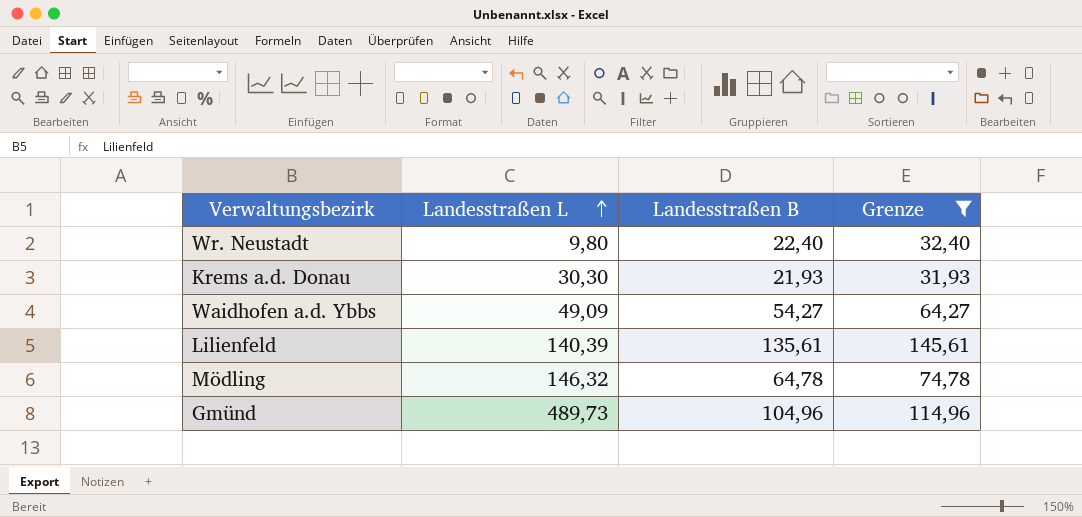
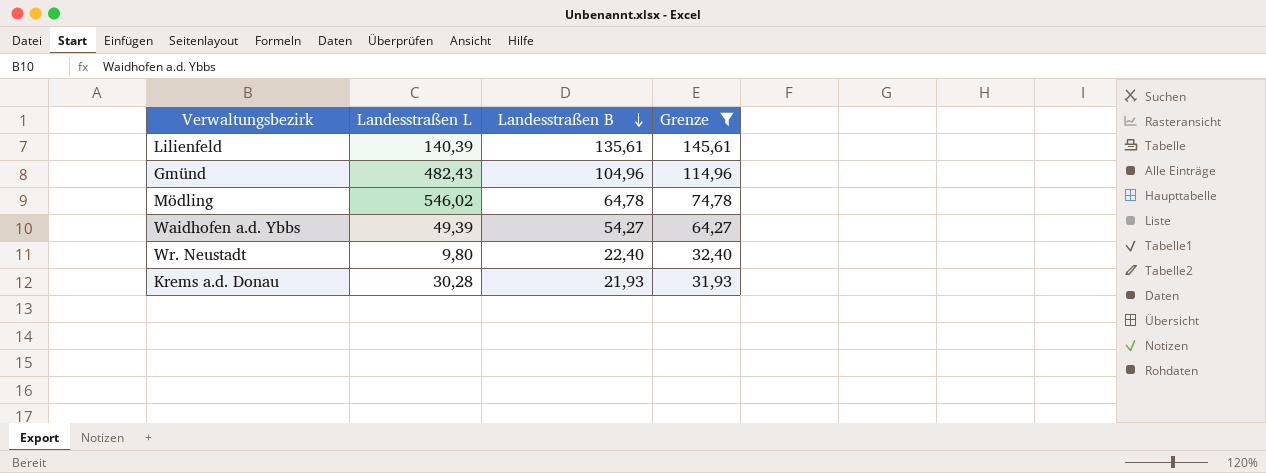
row order: Landesstraßen L ascending -> Landesstraßen B descending
Gmünd | Landesstraßen L: 489,73 -> 482,43
Mödling | Landesstraßen L: 146,32 -> 546,02
Waidhofen a.d. Ybbs | Landesstraßen L: 49,09 -> 49,39
Krems a.d. Donau | Landesstraßen L: 30,30 -> 30,28

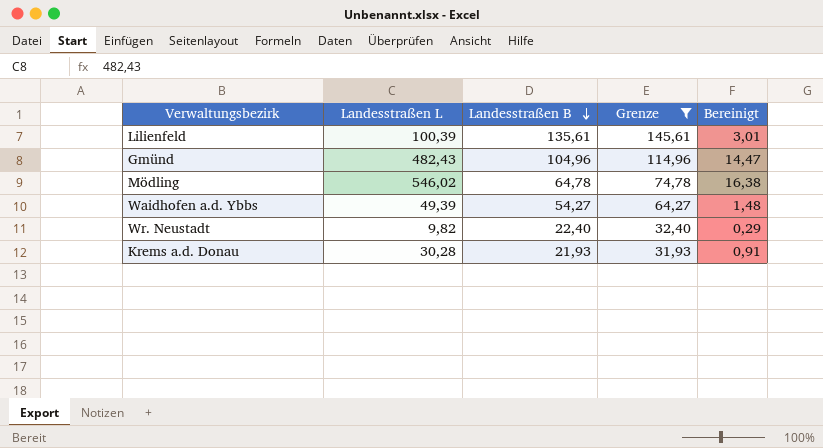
column Bereinigt | formula: none -> [Landesstraßen L] * 0,03
Lilienfeld | Landesstraßen L: 140,39 -> 100,39
Wr. Neustadt | Landesstraßen L: 9,80 -> 9,82

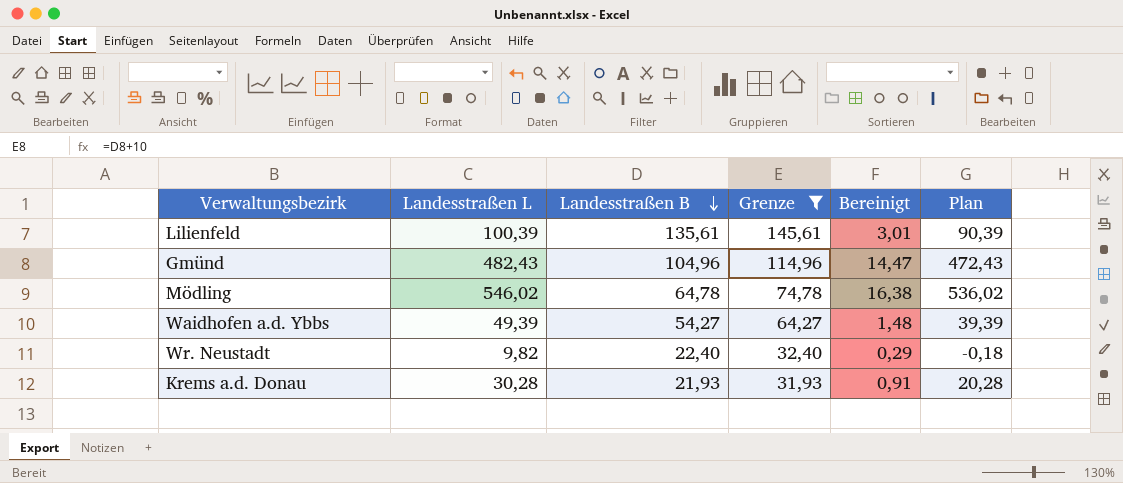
column Plan | formula: none -> [Landesstraßen L] - 10

